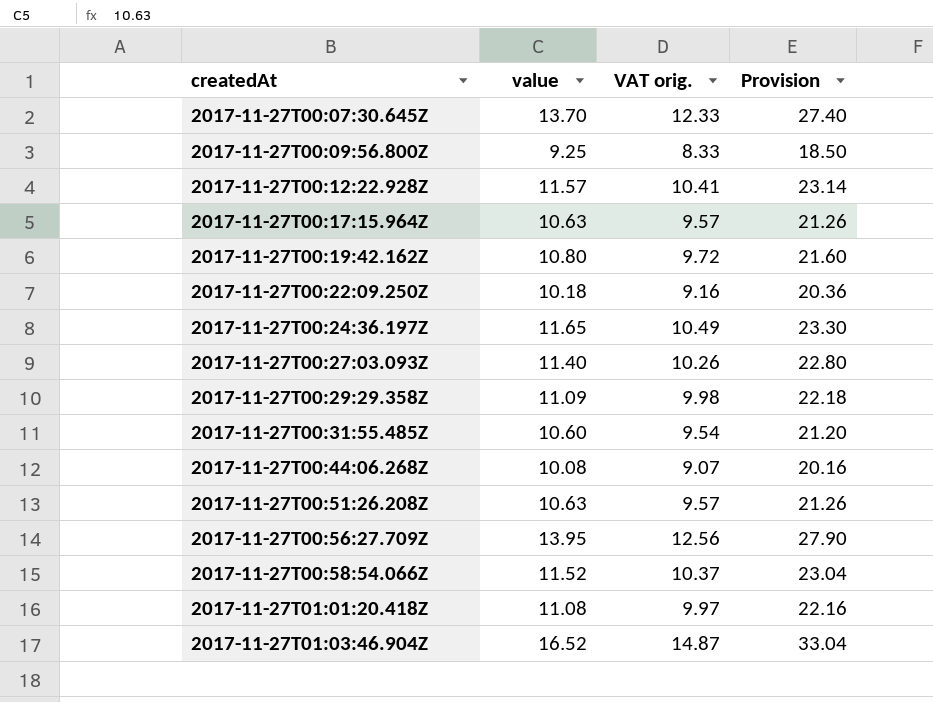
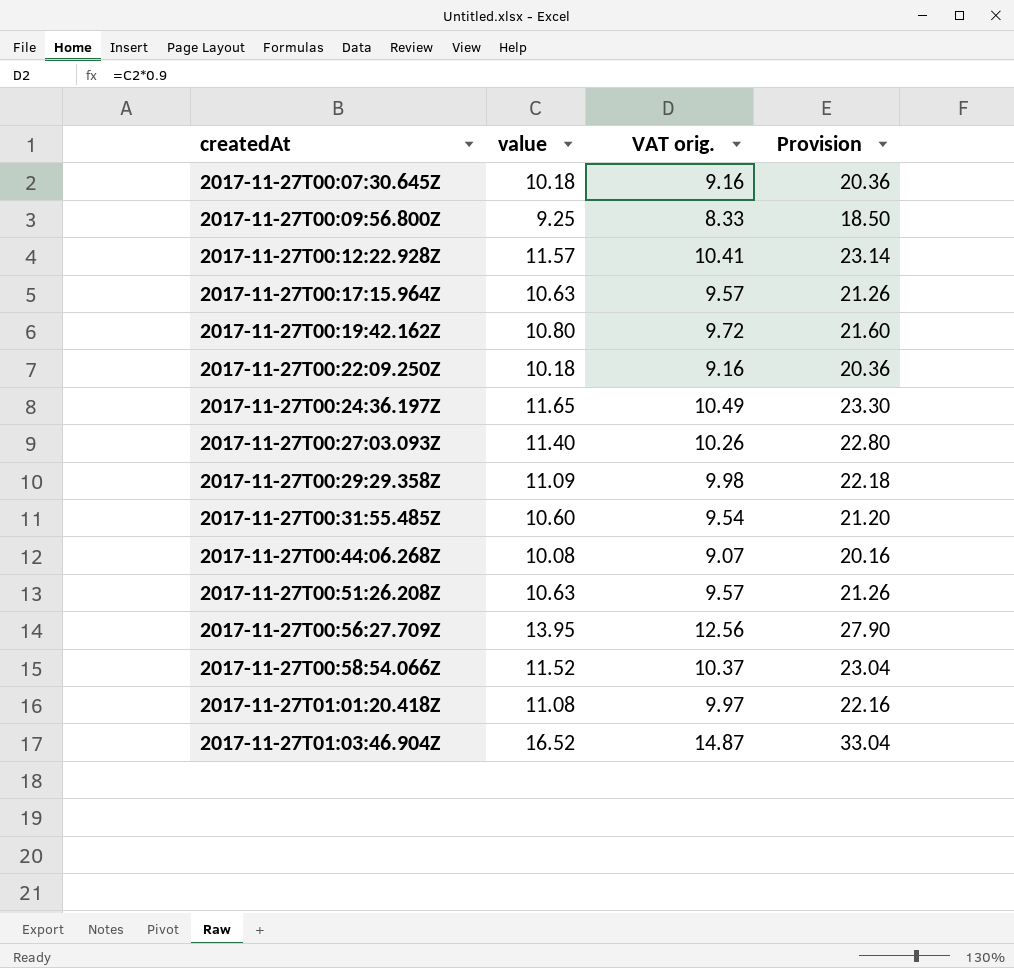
2017-11-27T00:07:30.645Z | value: 13.70 -> 10.18
2017-11-27T00:07:30.645Z | VAT orig.: 12.33 -> 9.16
2017-11-27T00:07:30.645Z | Provision: 27.40 -> 20.36

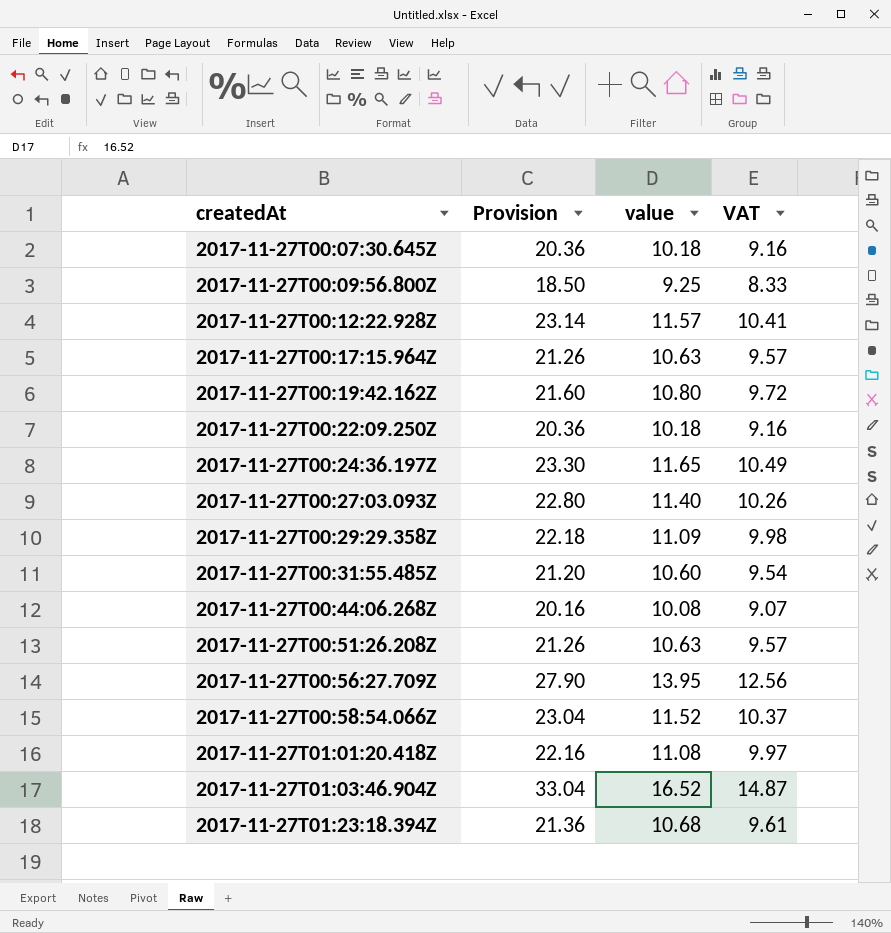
column Provision | position: 4 -> 2
column name: VAT orig. -> VAT
row 2017-11-27T01:23:18.394Z: none -> 21.36 | 10.68 | 9.61

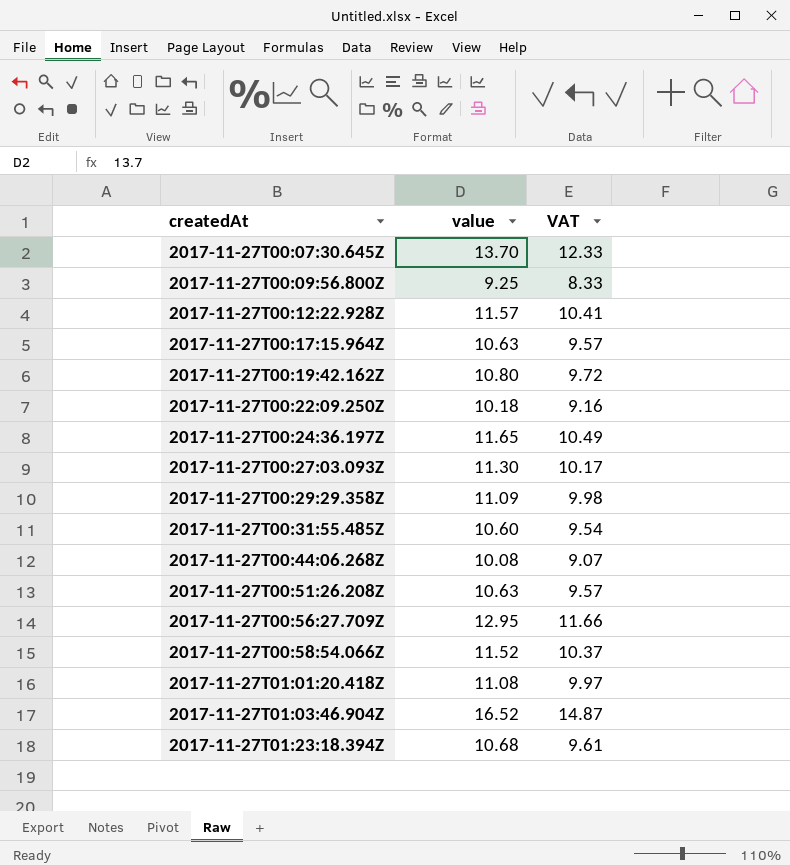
column Provision | formula: [value] * 2 -> none
2017-11-27T00:07:30.645Z | value: 10.18 -> 13.70
2017-11-27T00:07:30.645Z | VAT: 9.16 -> 12.33
2017-11-27T00:27:03.093Z | value: 11.40 -> 11.30
2017-11-27T00:27:03.093Z | VAT: 10.26 -> 10.17
2017-11-27T00:56:27.709Z | value: 13.95 -> 12.95
2017-11-27T00:56:27.709Z | VAT: 12.56 -> 11.66

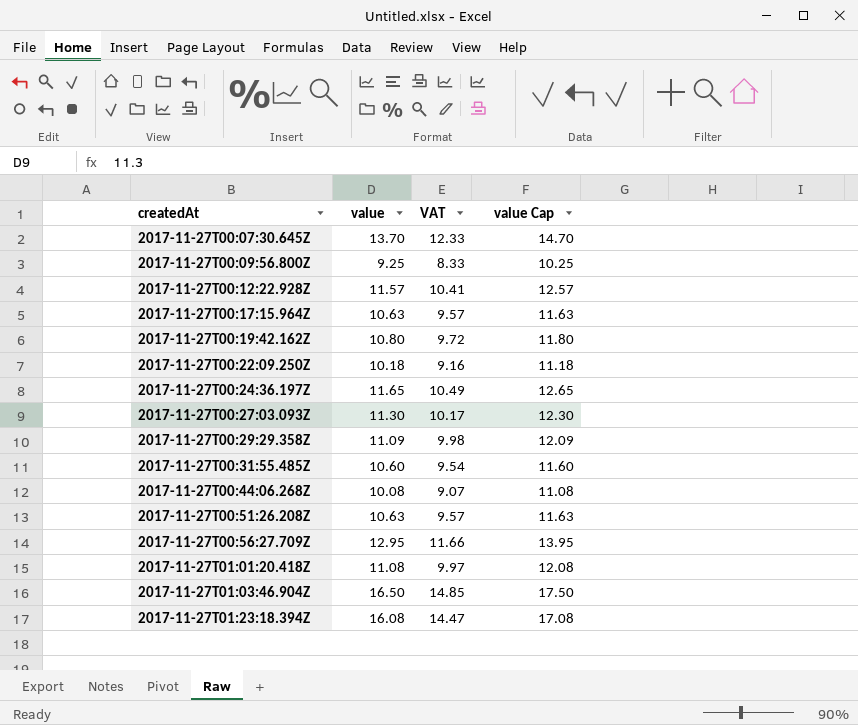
column value Cap | formula: none -> [value] + 1
row 2017-11-27T00:58:54.066Z: 11.52 | 10.37 -> none
2017-11-27T01:03:46.904Z | value: 16.52 -> 16.50
2017-11-27T01:03:46.904Z | VAT: 14.87 -> 14.85
2017-11-27T01:23:18.394Z | value: 10.68 -> 16.08
2017-11-27T01:23:18.394Z | VAT: 9.61 -> 14.47

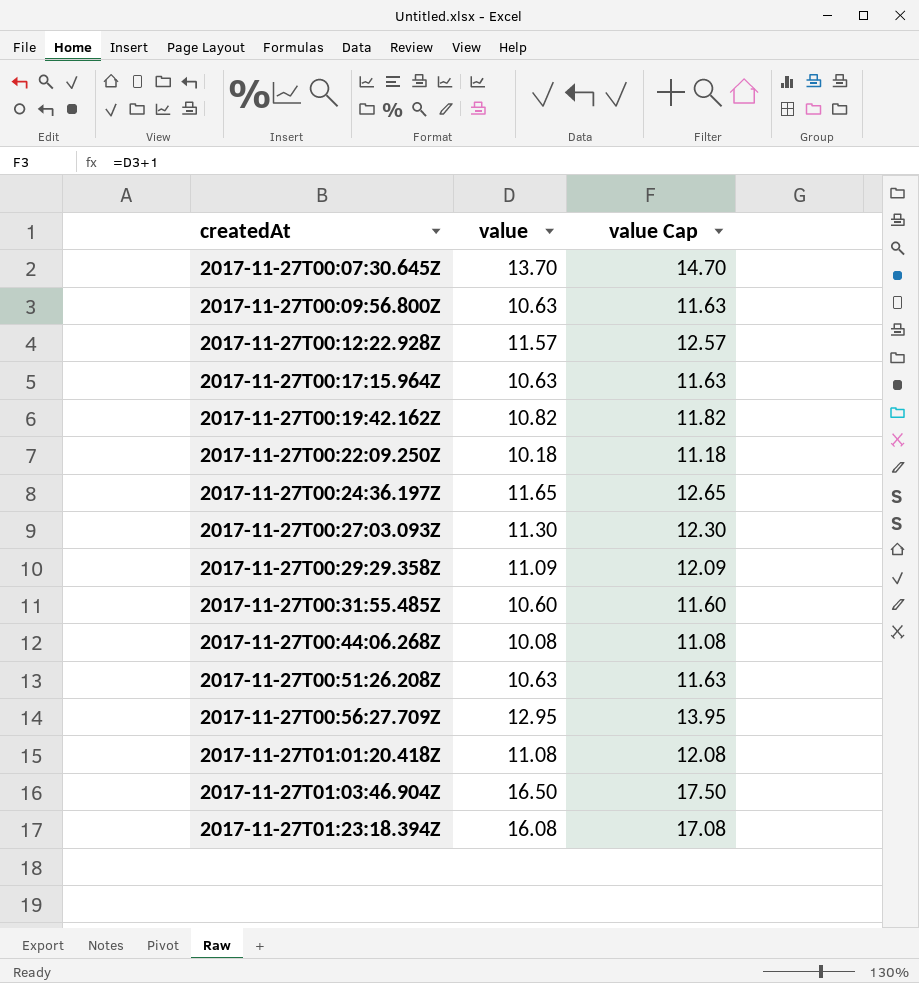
column VAT | formula: [value] * 0.9 -> none
2017-11-27T00:09:56.800Z | value: 9.25 -> 10.63
2017-11-27T00:09:56.800Z | value Cap: 10.25 -> 11.63
2017-11-27T00:19:42.162Z | value: 10.80 -> 10.82
2017-11-27T00:19:42.162Z | value Cap: 11.80 -> 11.82

